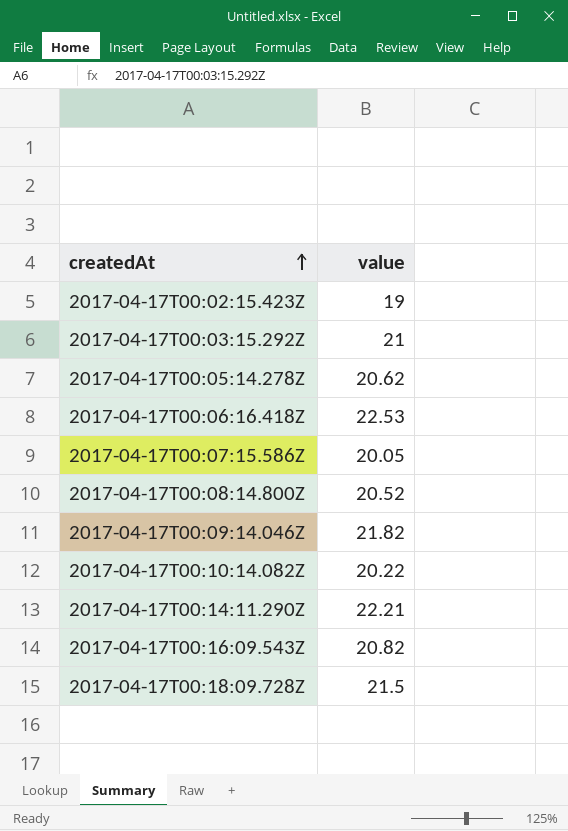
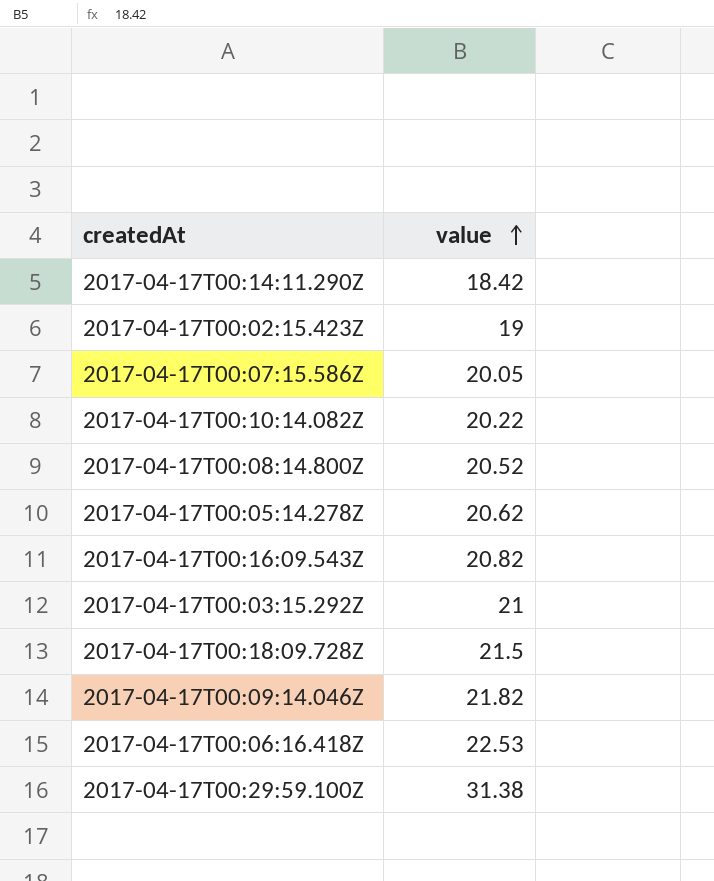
row order: createdAt ascending -> value ascending
2017-04-17T00:14:11.290Z | value: 22.21 -> 18.42
row 2017-04-17T00:29:59.100Z: none -> 31.38

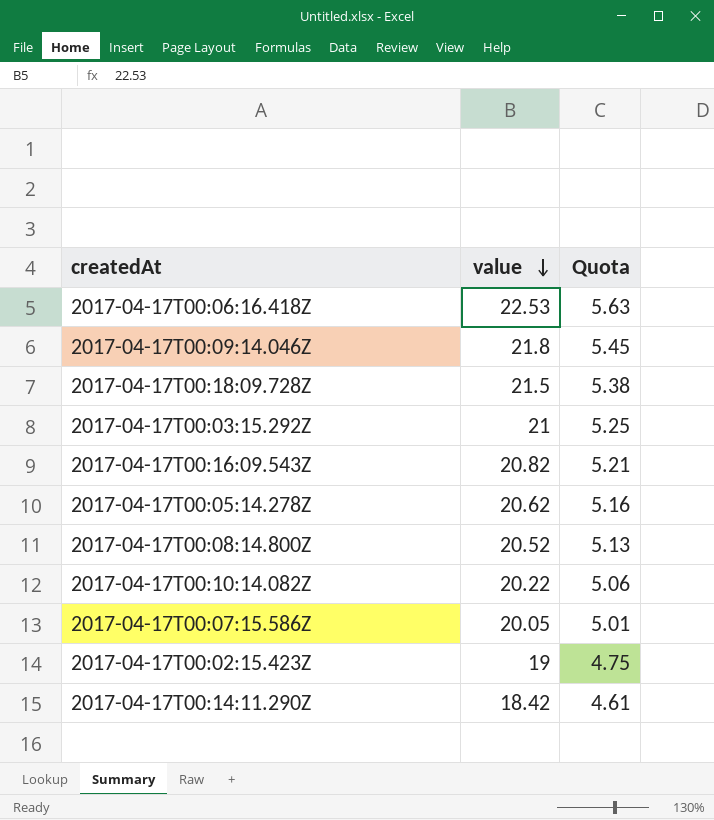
row order: value ascending -> value descending
column Quota | formula: none -> [value] * 0.25
row 2017-04-17T00:29:59.100Z: 31.38 -> none
2017-04-17T00:09:14.046Z | value: 21.82 -> 21.8

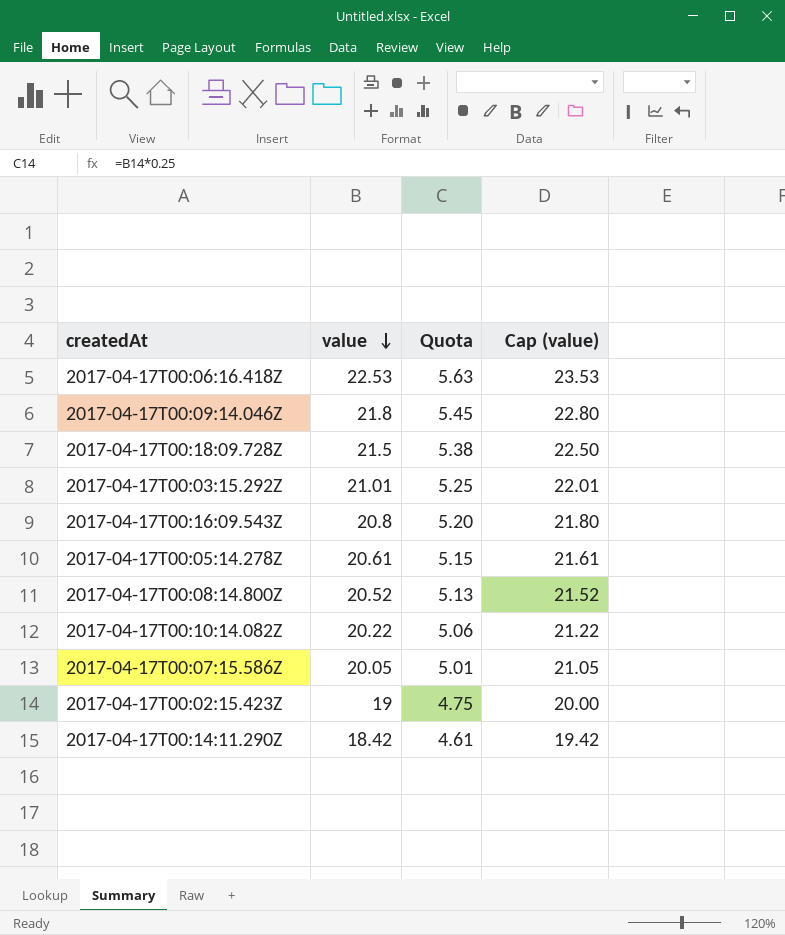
column Cap (value) | formula: none -> [value] + 1
2017-04-17T00:03:15.292Z | value: 21 -> 21.01
2017-04-17T00:16:09.543Z | value: 20.82 -> 20.8
2017-04-17T00:16:09.543Z | Quota: 5.21 -> 5.20
2017-04-17T00:05:14.278Z | value: 20.62 -> 20.61
2017-04-17T00:05:14.278Z | Quota: 5.16 -> 5.15

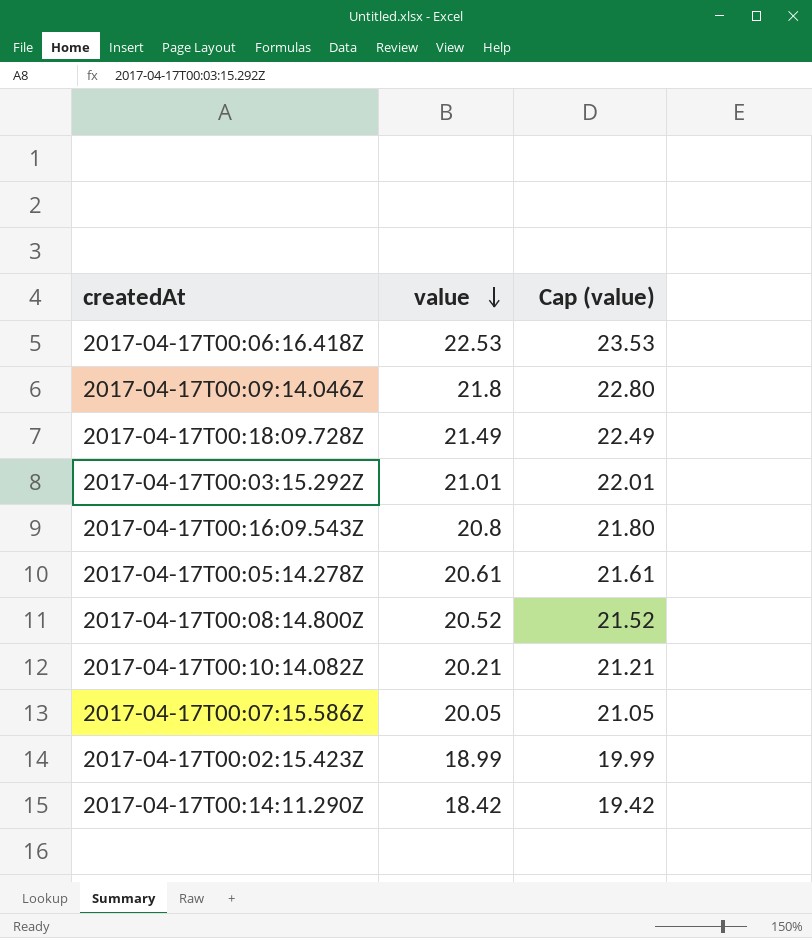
column Quota | formula: [value] * 0.25 -> none
2017-04-17T00:18:09.728Z | value: 21.5 -> 21.49
2017-04-17T00:18:09.728Z | Cap (value): 22.50 -> 22.49
2017-04-17T00:10:14.082Z | value: 20.22 -> 20.21
2017-04-17T00:10:14.082Z | Cap (value): 21.22 -> 21.21
2017-04-17T00:02:15.423Z | value: 19 -> 18.99
2017-04-17T00:02:15.423Z | Cap (value): 20.00 -> 19.99

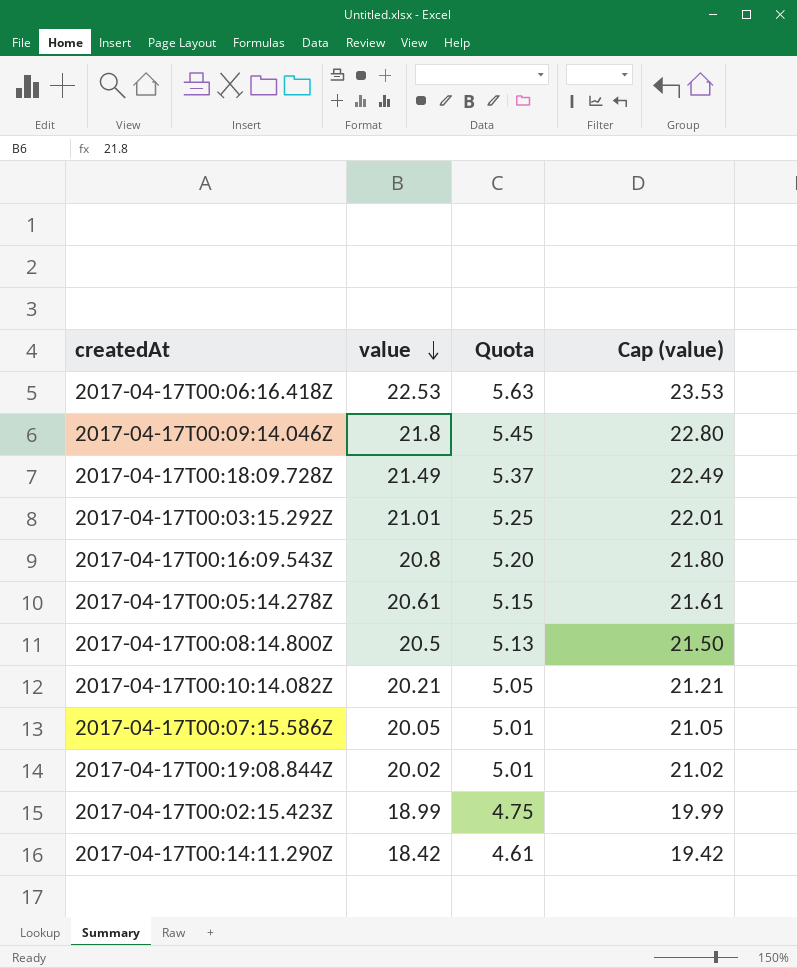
column Quota | formula: none -> [value] * 0.25
2017-04-17T00:08:14.800Z | value: 20.52 -> 20.5
2017-04-17T00:08:14.800Z | Cap (value): 21.52 -> 21.50
row 2017-04-17T00:19:08.844Z: none -> 20.02 | 5.01 | 21.02

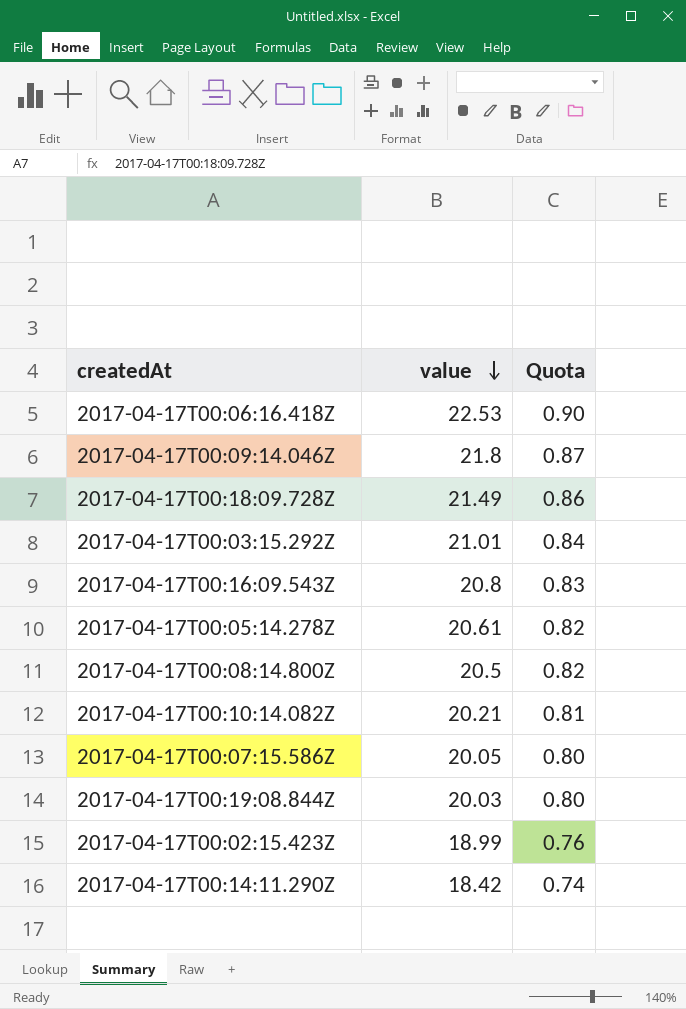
column Cap (value) | formula: [value] + 1 -> none
column Quota | formula: [value] * 0.25 -> [value] * 0.04
2017-04-17T00:19:08.844Z | value: 20.02 -> 20.03

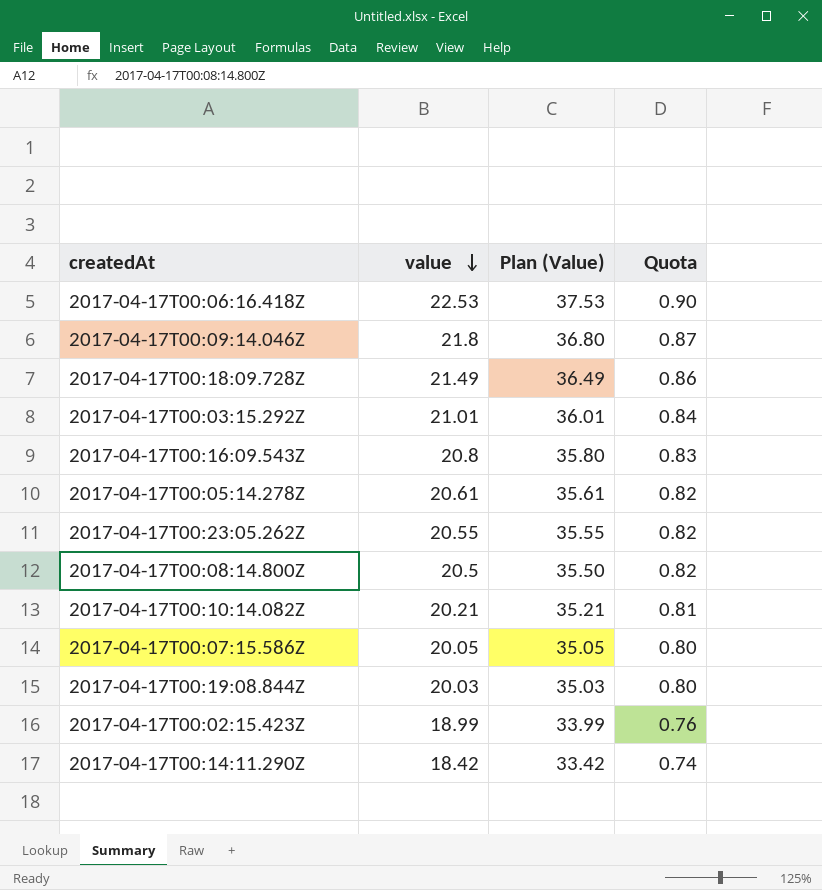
column Plan (Value) | formula: none -> [value] + 15
row 2017-04-17T00:23:05.262Z: none -> 20.55 | 35.55 | 0.82

